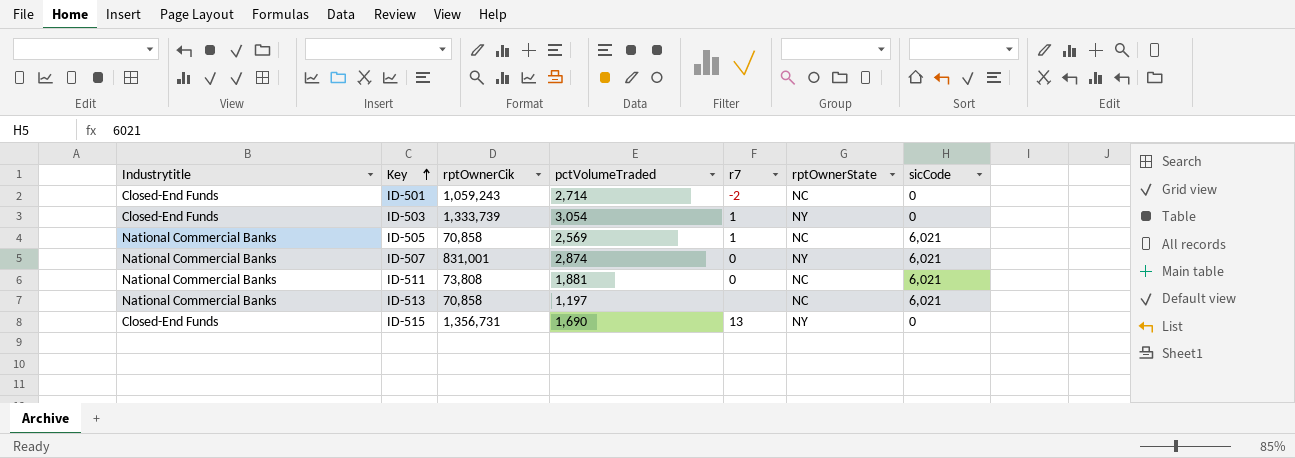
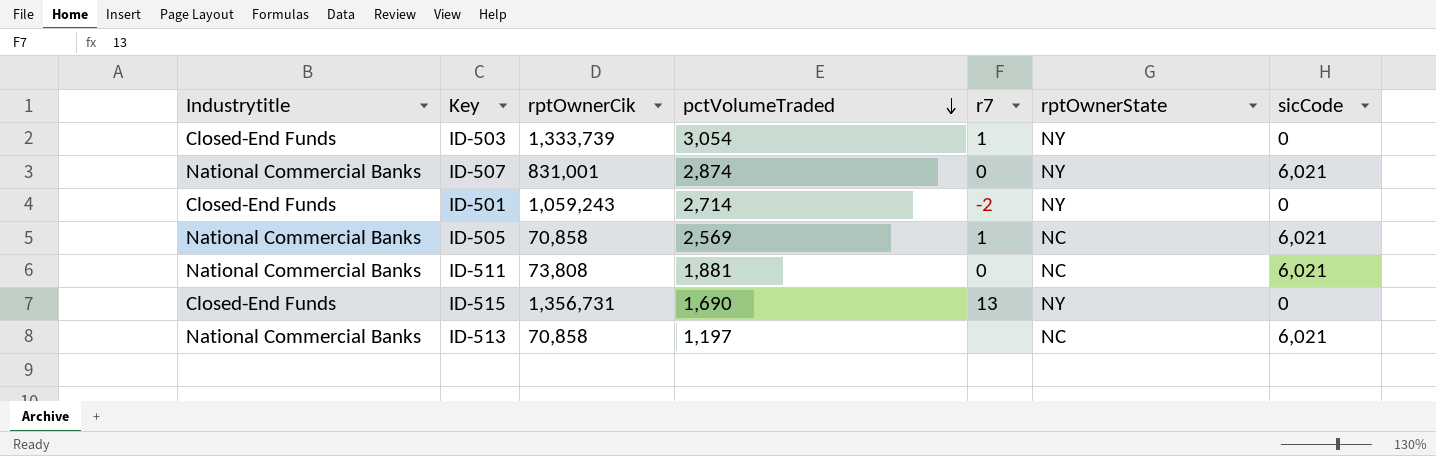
row order: Key ascending -> pctVolumeTraded descending
ID-501 | rptOwnerState: NC -> NY

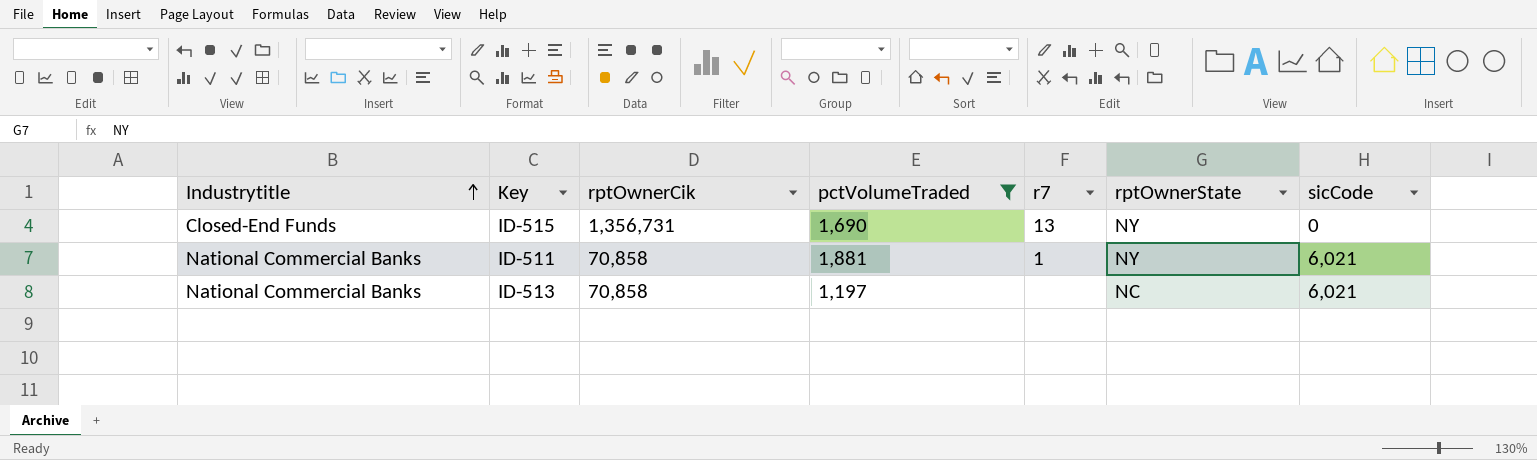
filter: none -> pctVolumeTraded <= 1,881
row order: pctVolumeTraded descending -> Industrytitle ascending
ID-511 | rptOwnerCik: 73,808 -> 70,858
ID-511 | r7: 0 -> 1
ID-511 | rptOwnerState: NC -> NY

